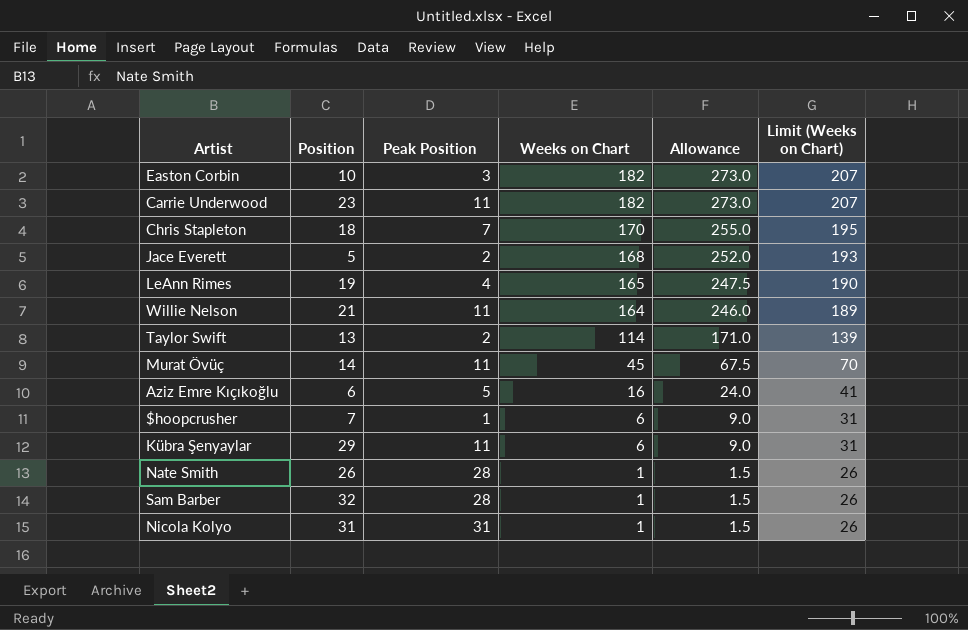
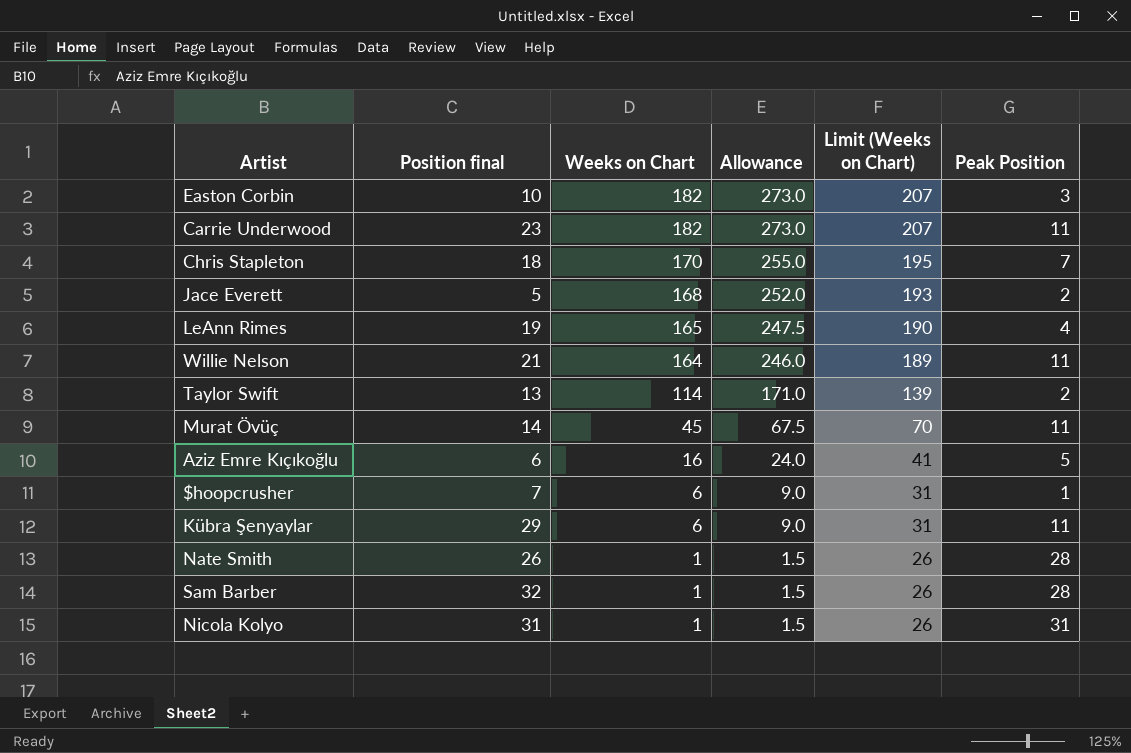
column name: Position -> Position final
column Peak Position | position: 3 -> 6

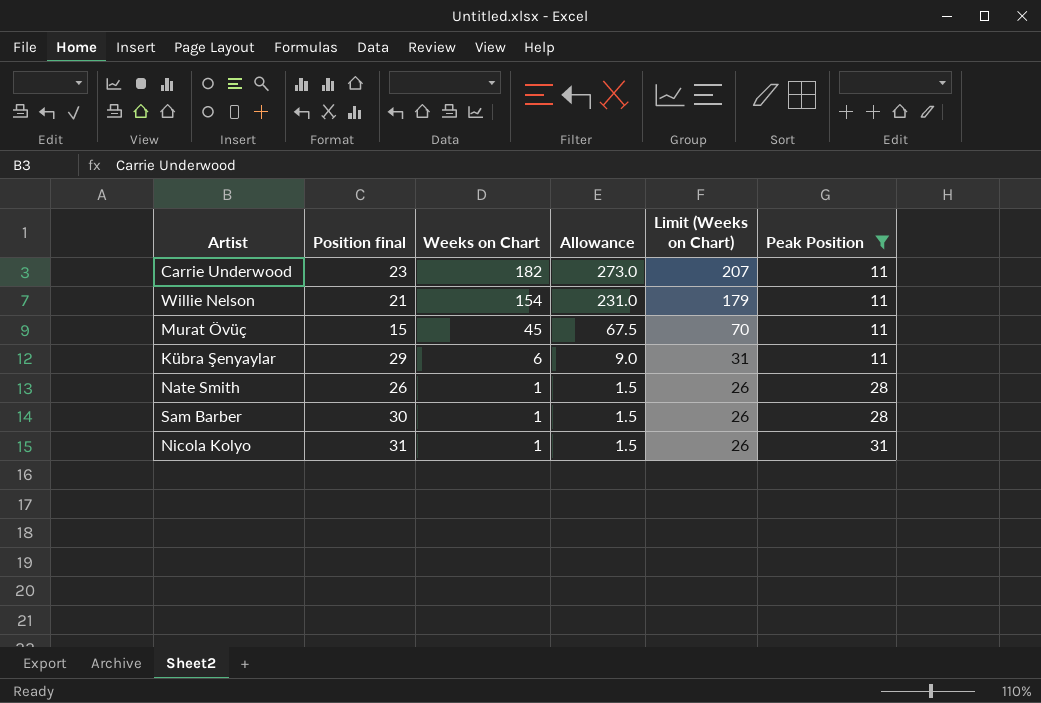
filter: none -> Peak Position >= 11
Willie Nelson | Weeks on Chart: 164 -> 154
Willie Nelson | Allowance: 246.0 -> 231.0
Willie Nelson | Limit (Weeks on Chart): 189 -> 179
Murat Övüç | Position final: 14 -> 15
Sam Barber | Position final: 32 -> 30

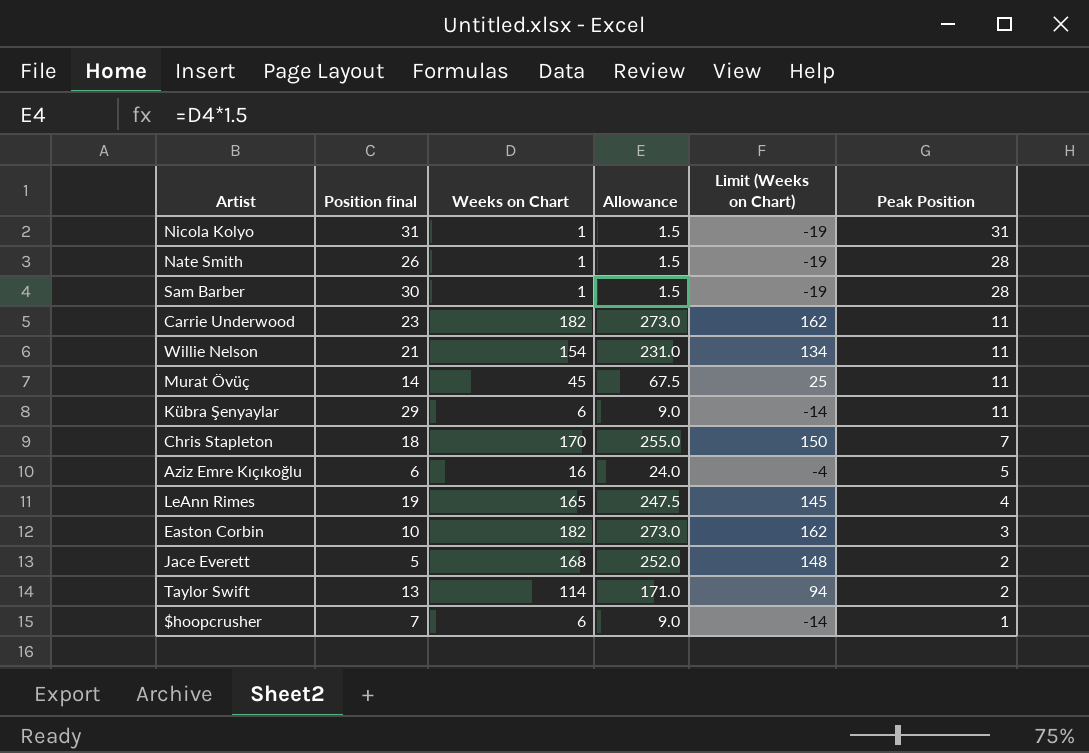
filter: Peak Position >= 11 -> none
row order: Weeks on Chart descending -> Peak Position descending
column Limit (Weeks on Chart) | formula: [Weeks on Chart] + 25 -> [Weeks on Chart] - 20
Murat Övüç | Position final: 15 -> 14

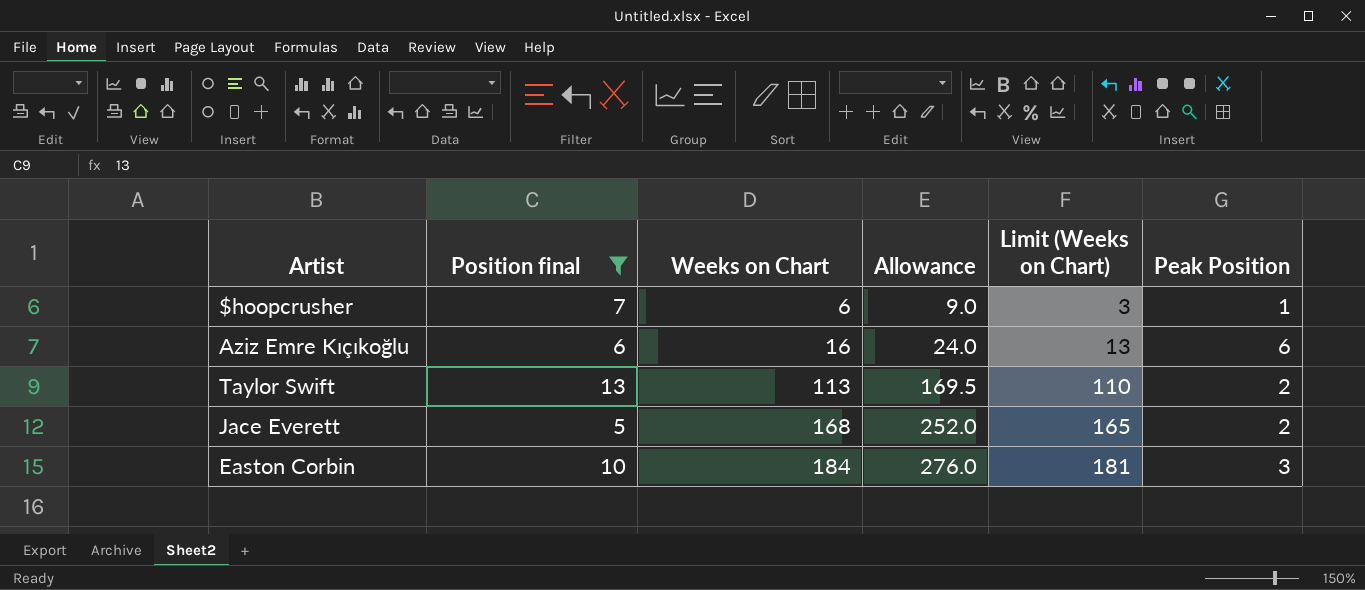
filter: none -> Position final <= 13
row order: Peak Position descending -> Weeks on Chart ascending
column Limit (Weeks on Chart) | formula: [Weeks on Chart] - 20 -> [Weeks on Chart] - 3
Aziz Emre Kıçıkoğlu | Peak Position: 5 -> 6
Taylor Swift | Weeks on Chart: 114 -> 113
Taylor Swift | Allowance: 171.0 -> 169.5
Easton Corbin | Weeks on Chart: 182 -> 184
Easton Corbin | Allowance: 273.0 -> 276.0

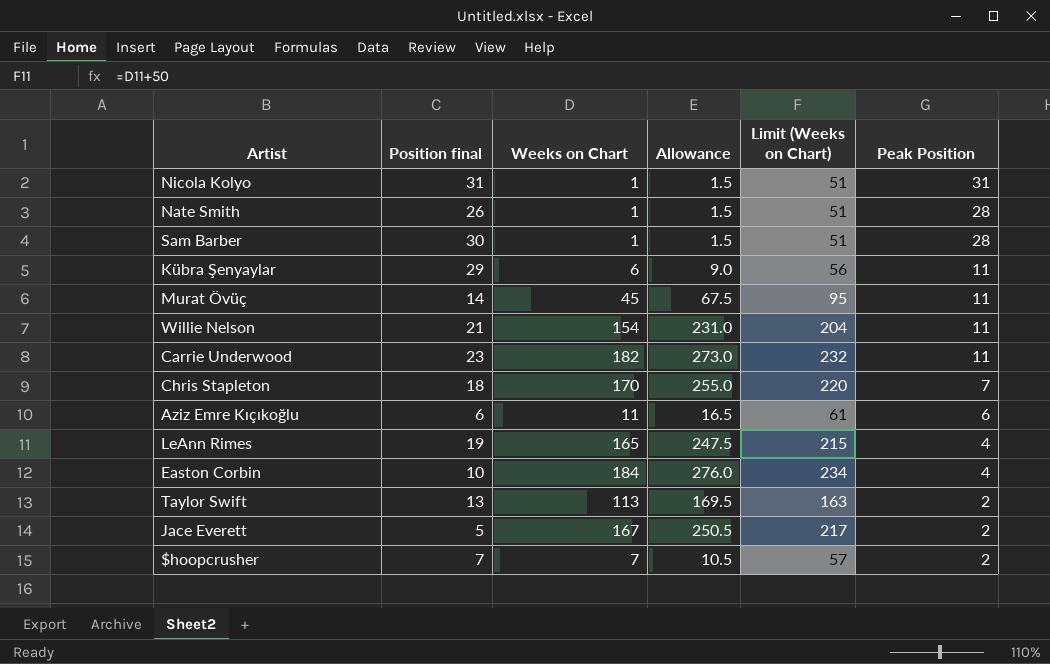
filter: Position final <= 13 -> none
row order: Weeks on Chart ascending -> Peak Position descending
column Limit (Weeks on Chart) | formula: [Weeks on Chart] - 3 -> [Weeks on Chart] + 50
Aziz Emre Kıçıkoğlu | Weeks on Chart: 16 -> 11
Aziz Emre Kıçıkoğlu | Allowance: 24.0 -> 16.5
Easton Corbin | Peak Position: 3 -> 4
Jace Everett | Weeks on Chart: 168 -> 167
Jace Everett | Allowance: 252.0 -> 250.5
$hoopcrusher | Weeks on Chart: 6 -> 7
$hoopcrusher | Allowance: 9.0 -> 10.5
$hoopcrusher | Peak Position: 1 -> 2

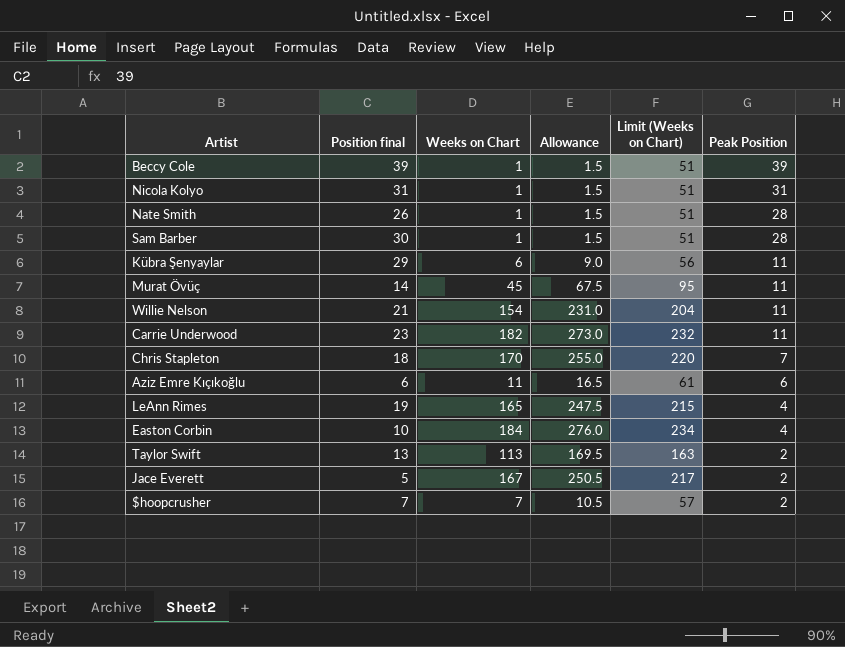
row Beccy Cole: none -> 39 | 1 | 1.5 | 51 | 39

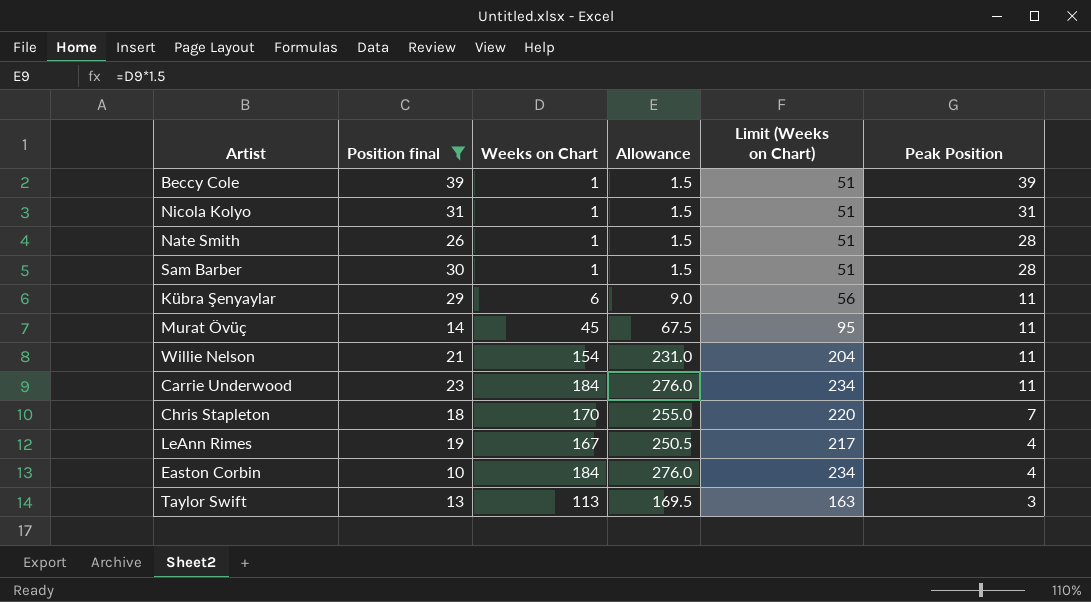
filter: none -> Position final >= 10
Carrie Underwood | Weeks on Chart: 182 -> 184
Carrie Underwood | Allowance: 273.0 -> 276.0
Carrie Underwood | Limit (Weeks on Chart): 232 -> 234
LeAnn Rimes | Weeks on Chart: 165 -> 167
LeAnn Rimes | Allowance: 247.5 -> 250.5
LeAnn Rimes | Limit (Weeks on Chart): 215 -> 217
Taylor Swift | Peak Position: 2 -> 3

